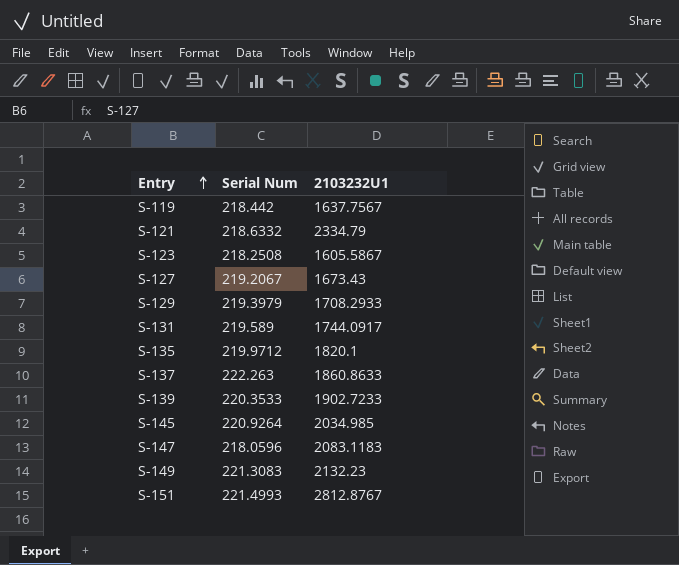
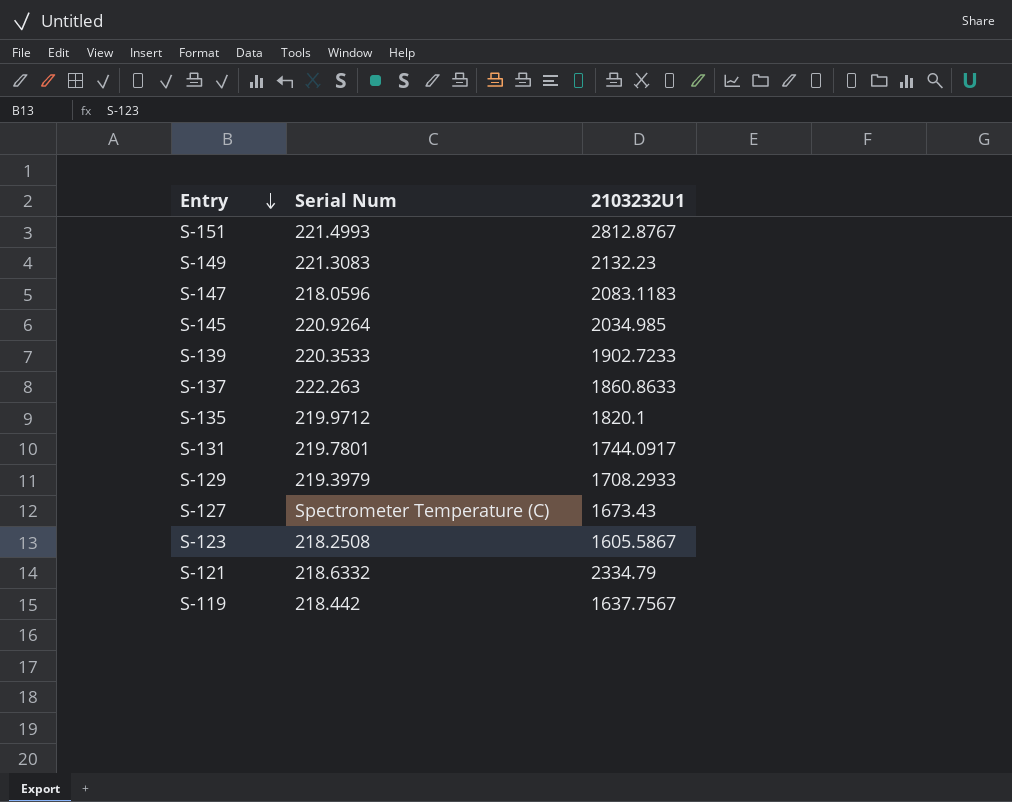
row order: Entry ascending -> Entry descending
S-131 | Serial Num: 219.589 -> 219.7801
S-127 | Serial Num: 219.2067 -> Spectrometer Temperature (C)

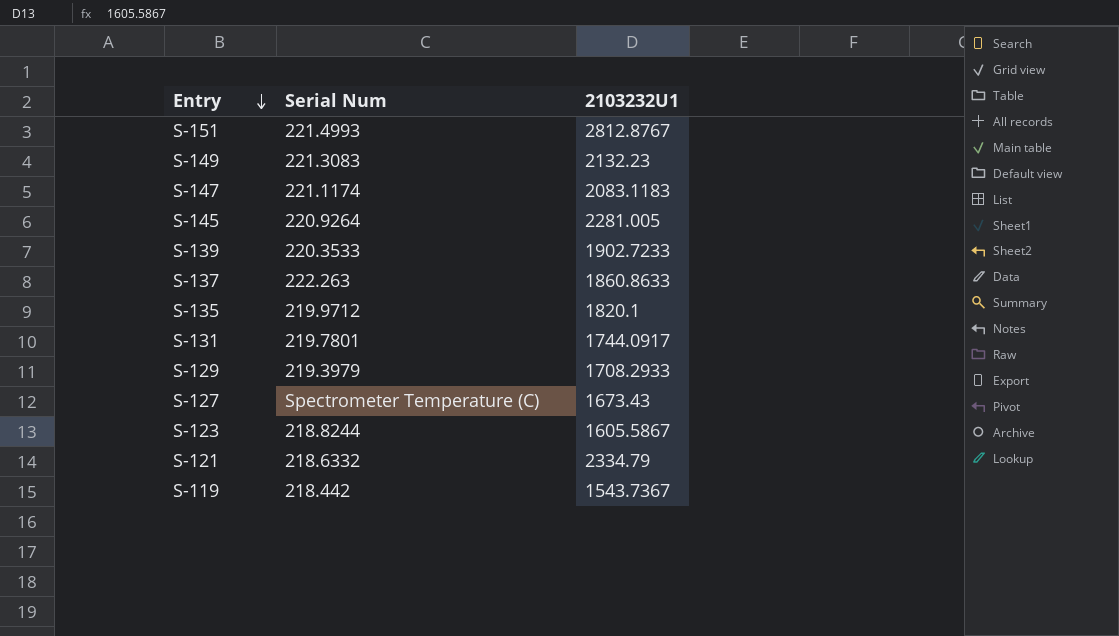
S-147 | Serial Num: 218.0596 -> 221.1174
S-145 | 2103232U1: 2034.985 -> 2281.005
S-123 | Serial Num: 218.2508 -> 218.8244
S-119 | 2103232U1: 1637.7567 -> 1543.7367

